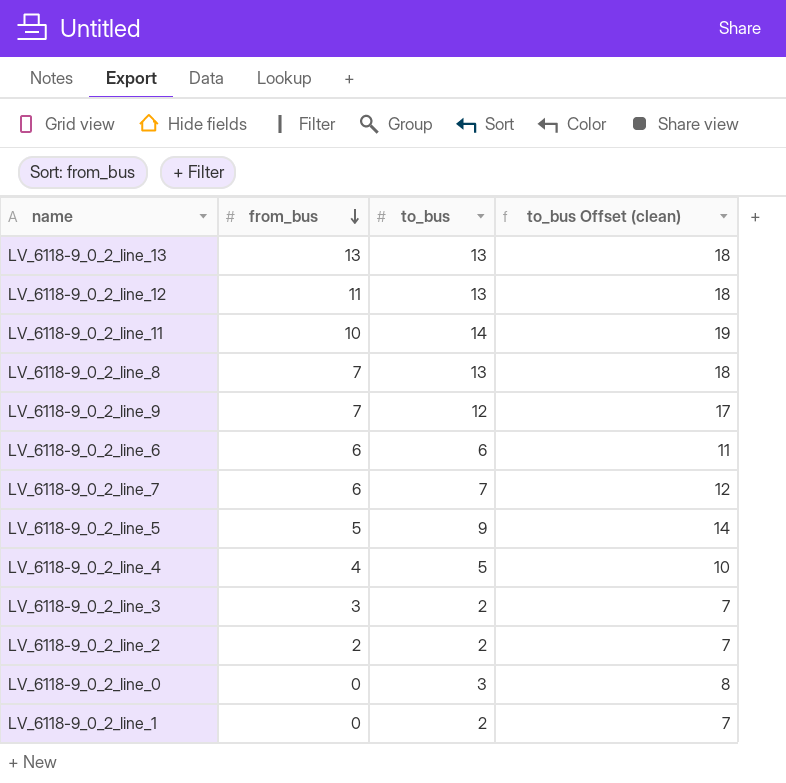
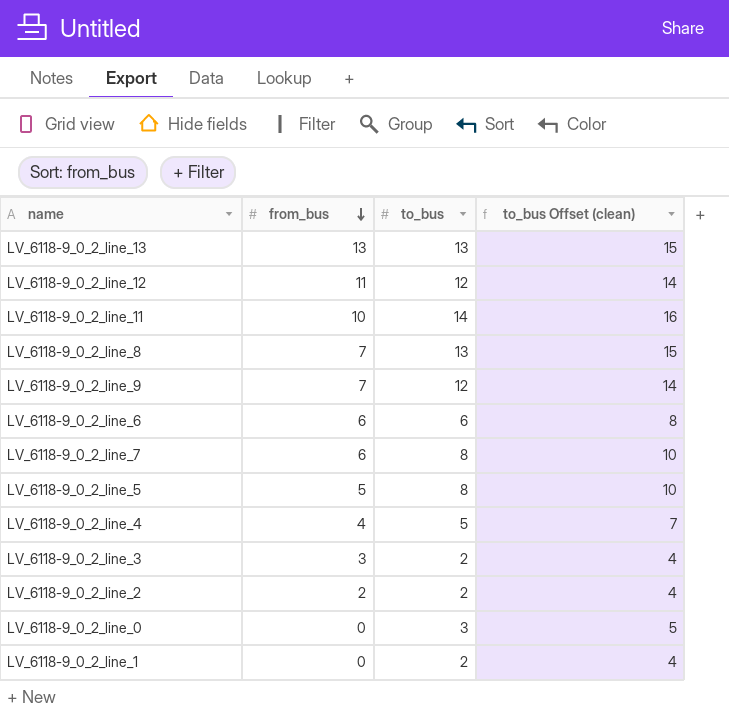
column to_bus Offset (clean) | formula: [to_bus] + 5 -> [to_bus] + 2
LV_6118-9_0_2_line_12 | to_bus: 13 -> 12
LV_6118-9_0_2_line_7 | to_bus: 7 -> 8
LV_6118-9_0_2_line_5 | to_bus: 9 -> 8

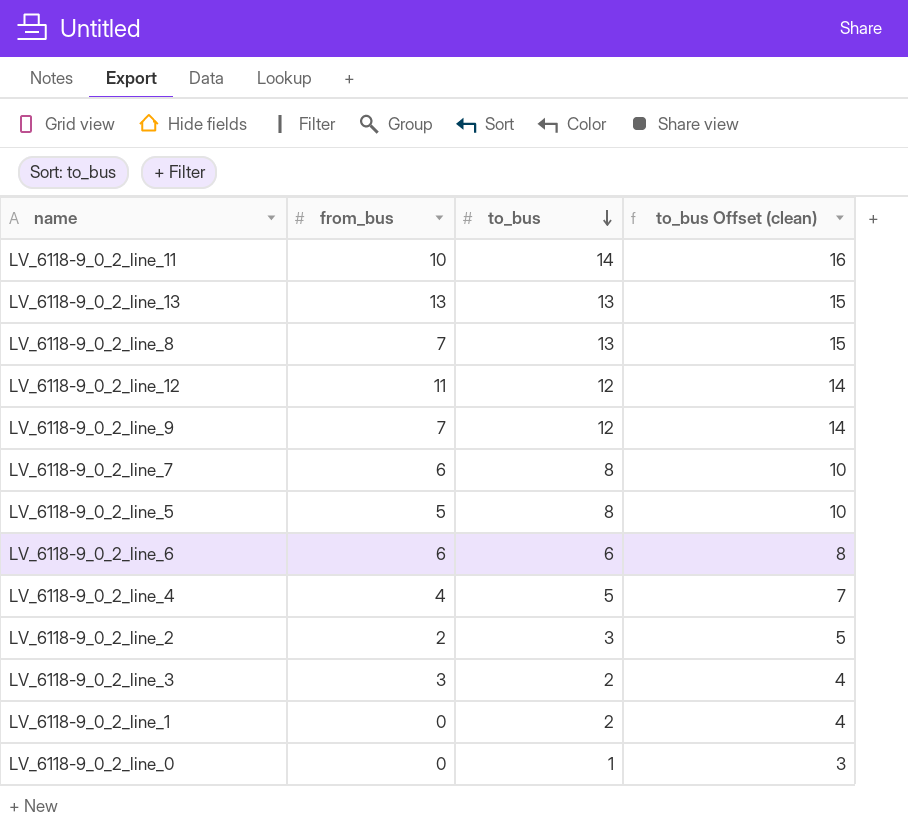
row order: from_bus descending -> to_bus descending
LV_6118-9_0_2_line_2 | to_bus: 2 -> 3
LV_6118-9_0_2_line_2 | to_bus Offset (clean): 4 -> 5
LV_6118-9_0_2_line_0 | to_bus: 3 -> 1
LV_6118-9_0_2_line_0 | to_bus Offset (clean): 5 -> 3

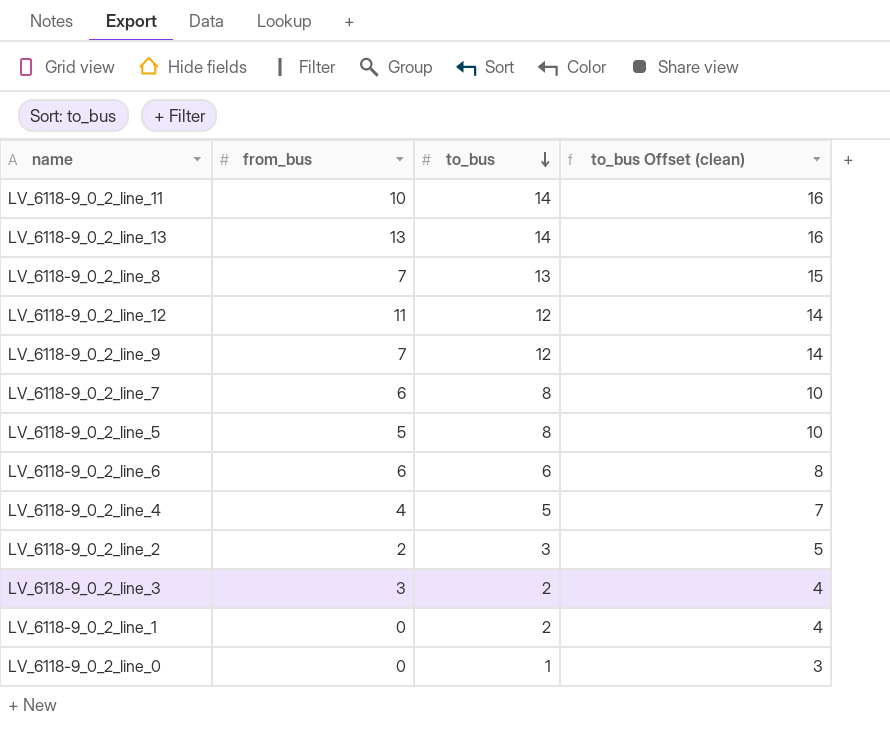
LV_6118-9_0_2_line_13 | to_bus: 13 -> 14
LV_6118-9_0_2_line_13 | to_bus Offset (clean): 15 -> 16

